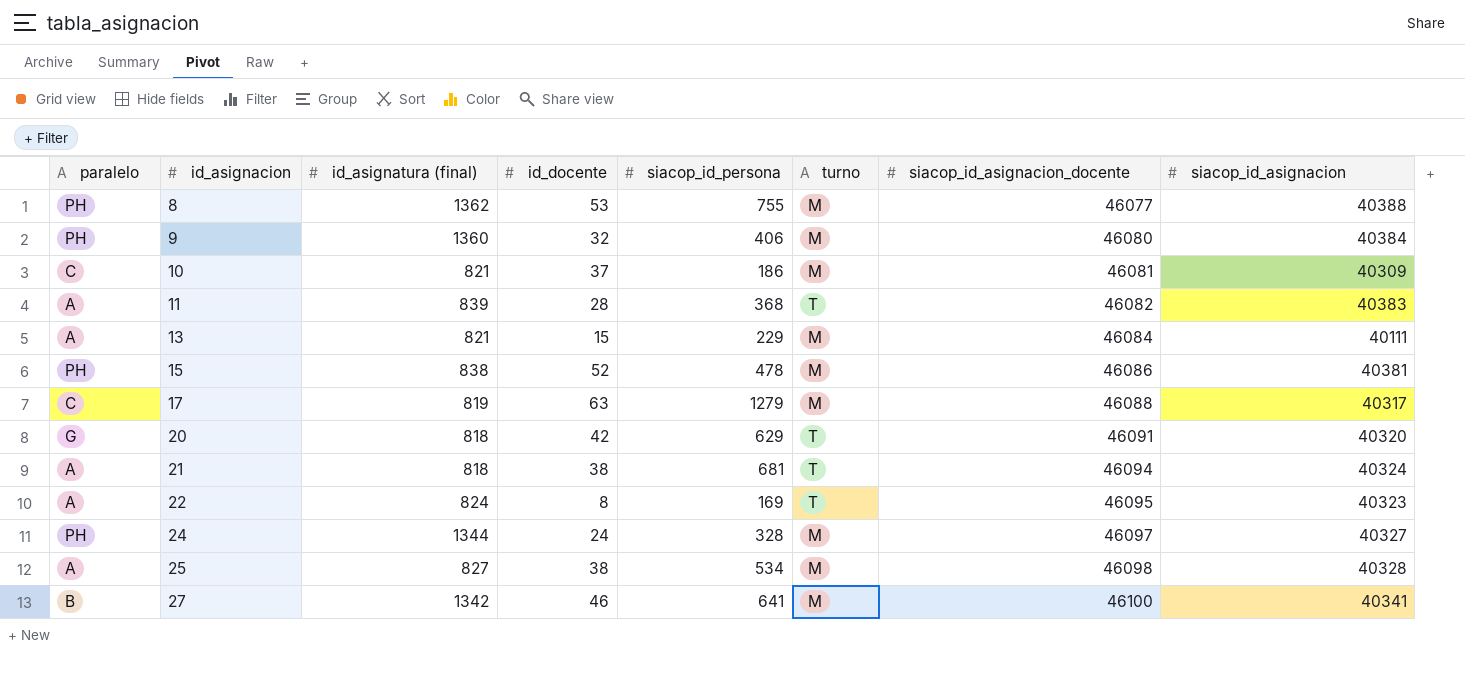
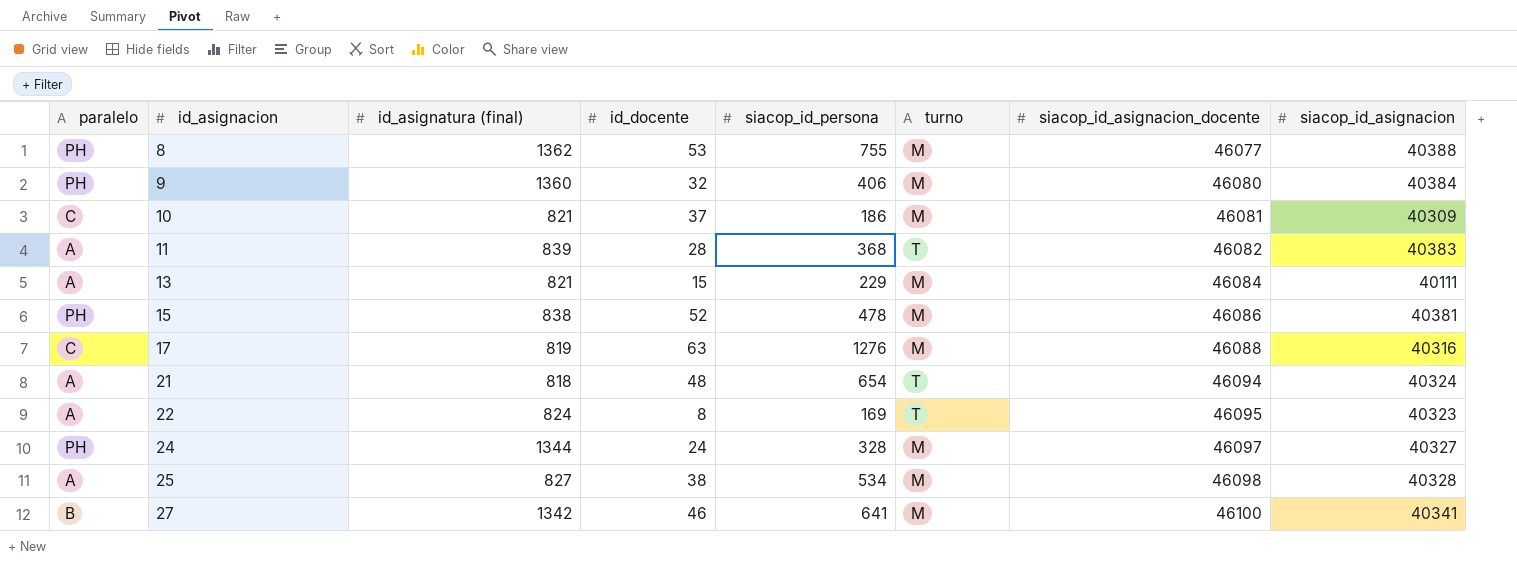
row 20: G | 818 | 42 | 629 | T | 46091 | 40320 -> none
17 | siacop_id_persona: 1279 -> 1276
17 | siacop_id_asignacion: 40317 -> 40316
21 | id_docente: 38 -> 48
21 | siacop_id_persona: 681 -> 654

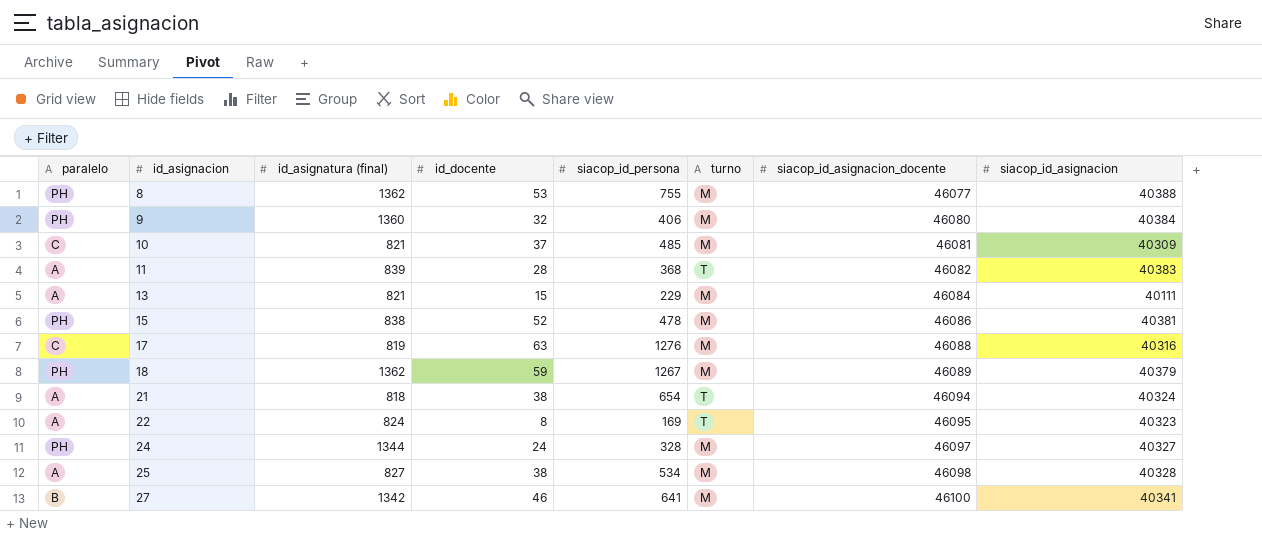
10 | siacop_id_persona: 186 -> 485
row 18: none -> PH | 1362 | 59 | 1267 | M | 46089 | 40379
21 | id_docente: 48 -> 38

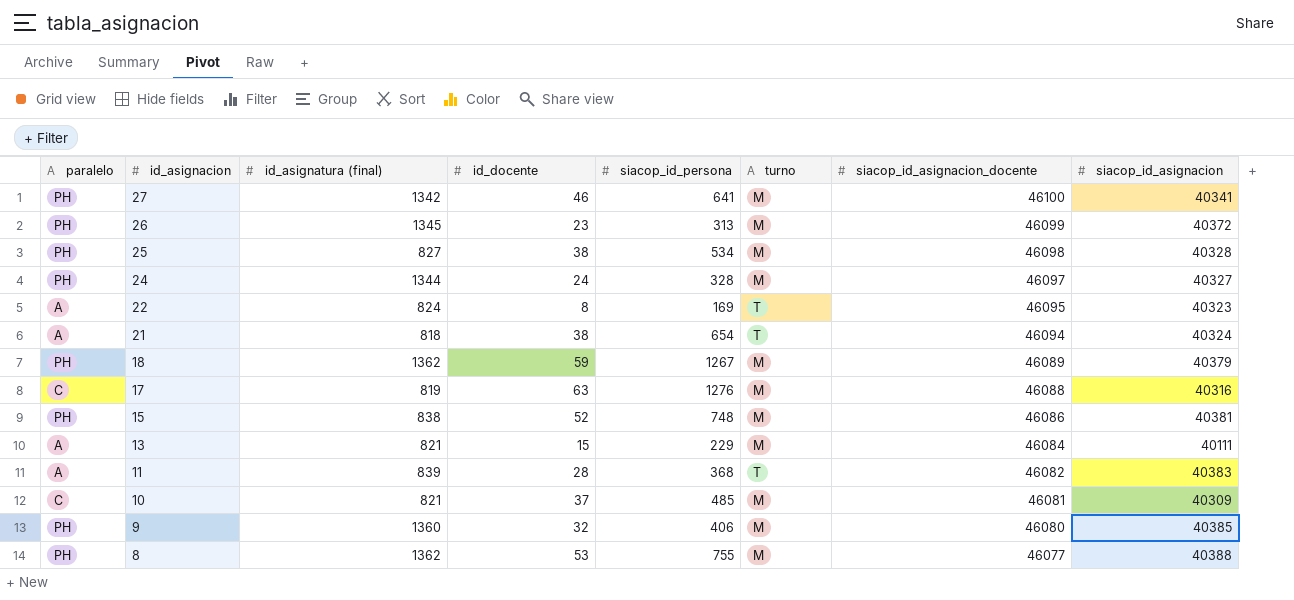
row order: id_asignacion ascending -> id_asignacion descending
27 | paralelo: B -> PH
row 26: none -> PH | 1345 | 23 | 313 | M | 46099 | 40372
25 | paralelo: A -> PH
15 | siacop_id_persona: 478 -> 748
9 | siacop_id_asignacion: 40384 -> 40385

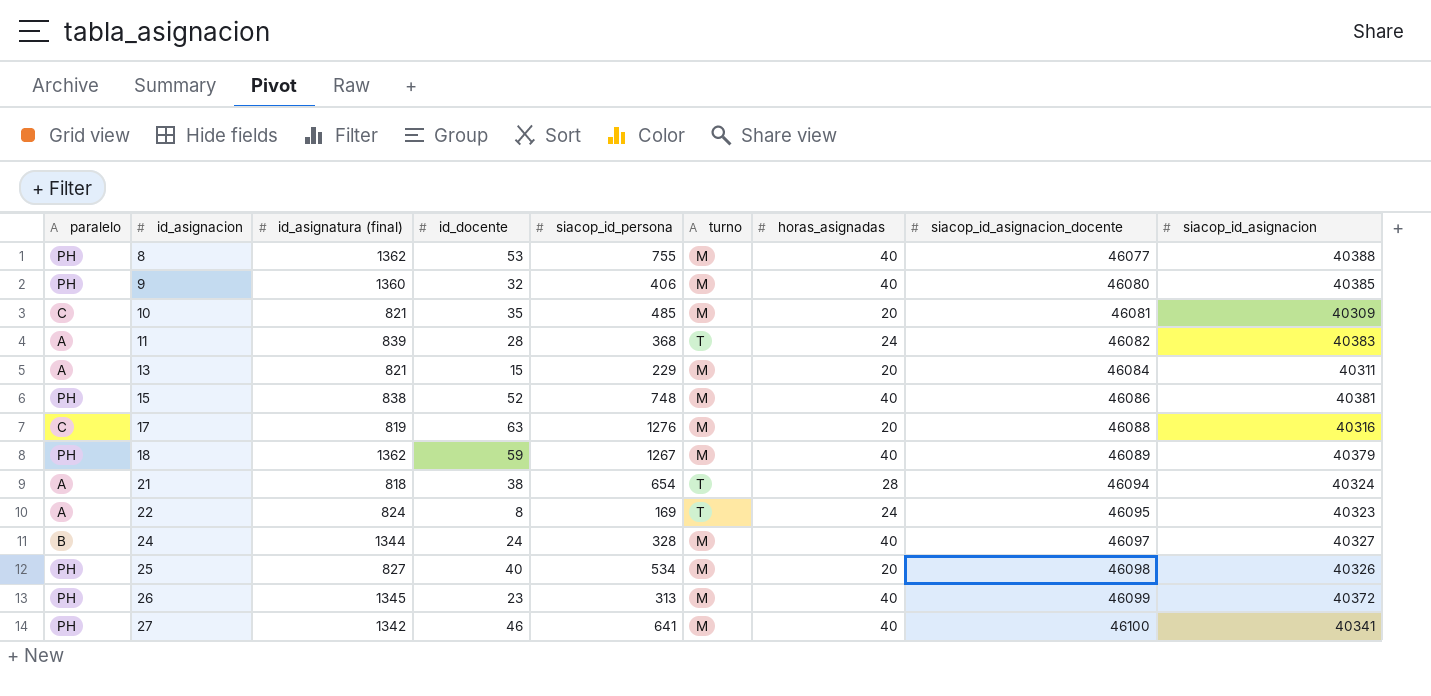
row order: id_asignacion descending -> id_asignacion ascending
column horas_asignadas | position: none -> 7
10 | id_docente: 37 -> 35
13 | siacop_id_asignacion: 40111 -> 40311
24 | paralelo: PH -> B
25 | id_docente: 38 -> 40
25 | siacop_id_asignacion: 40328 -> 40326

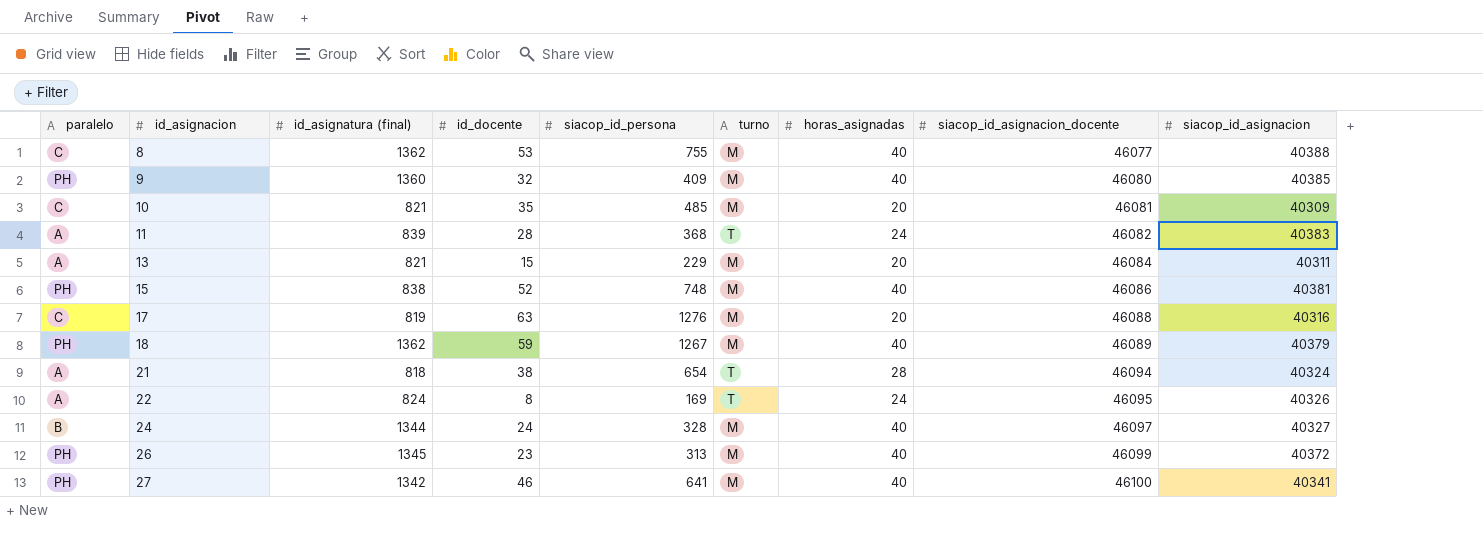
row 25: PH | 827 | 40 | 534 | M | 20 | 46098 | 40326 -> none
8 | paralelo: PH -> C
9 | siacop_id_persona: 406 -> 409
22 | siacop_id_asignacion: 40323 -> 40326

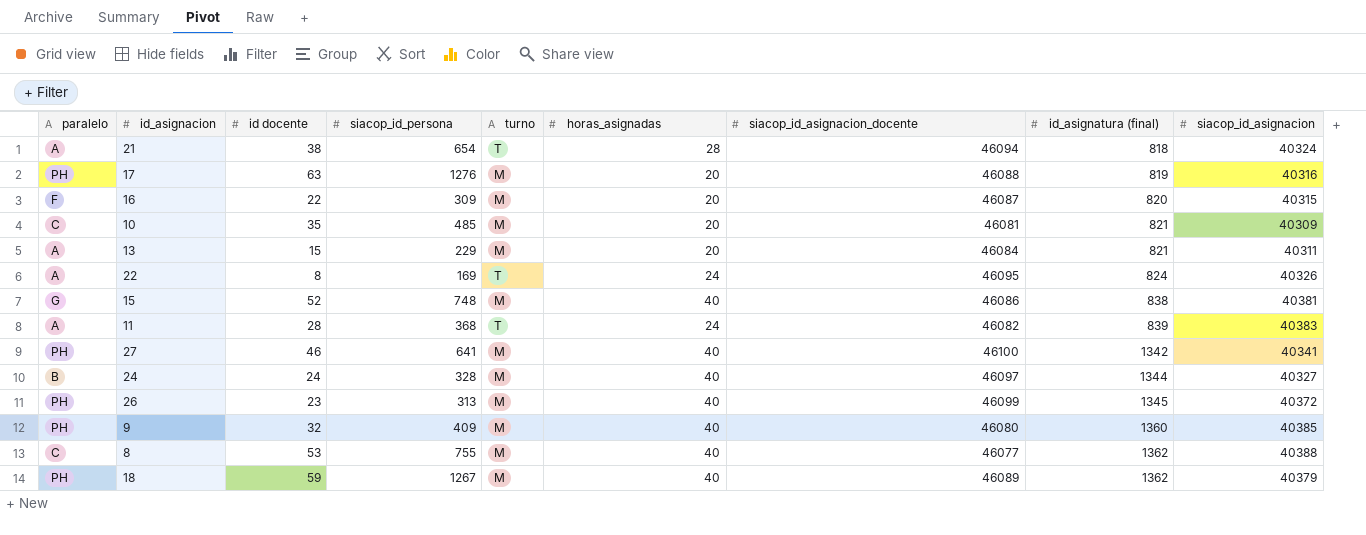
row order: id_asignacion ascending -> id_asignatura (final) ascending
column name: id_docente -> id docente
column id_asignatura (final) | position: 3 -> 8
17 | paralelo: C -> PH
row 16: none -> F | 22 | 309 | M | 20 | 46087 | 820 | 40315
15 | paralelo: PH -> G

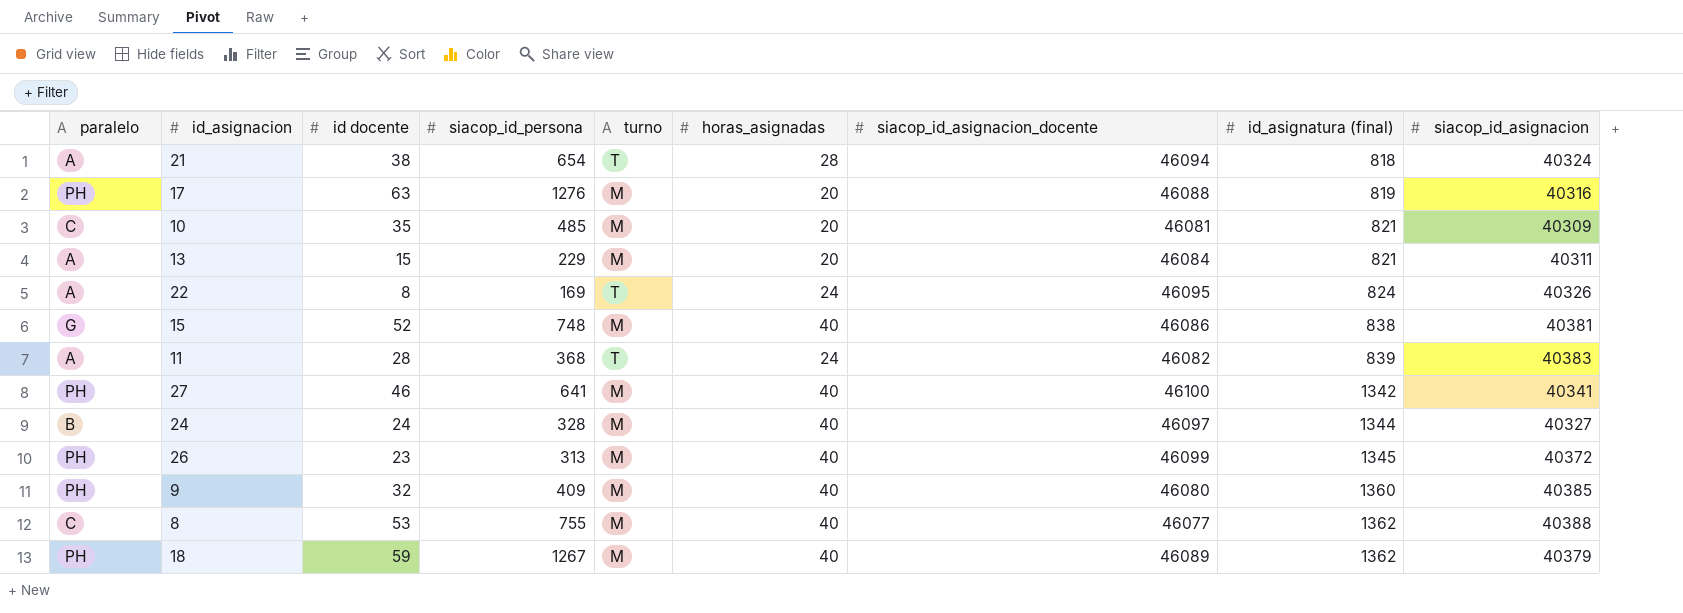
row 16: F | 22 | 309 | M | 20 | 46087 | 820 | 40315 -> none

